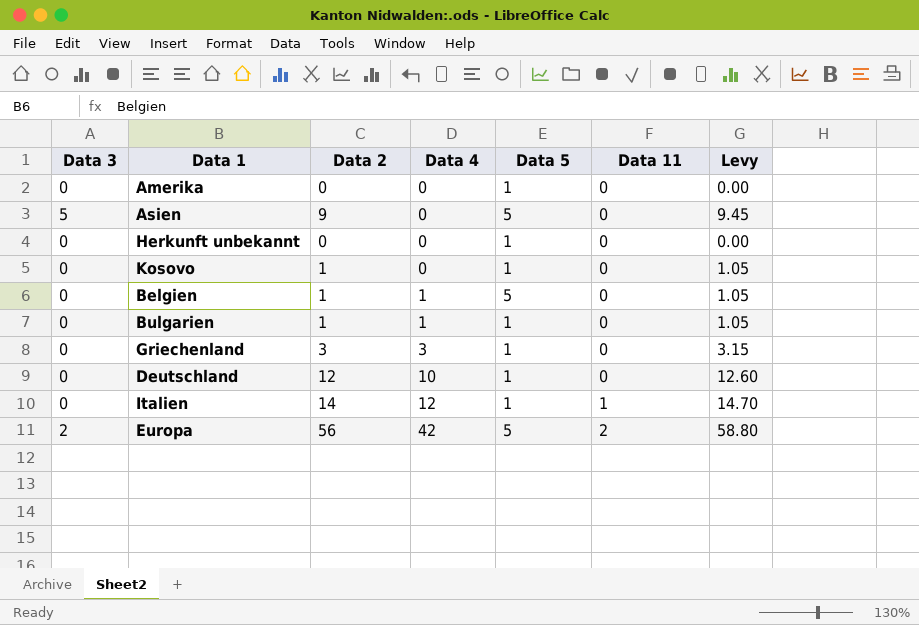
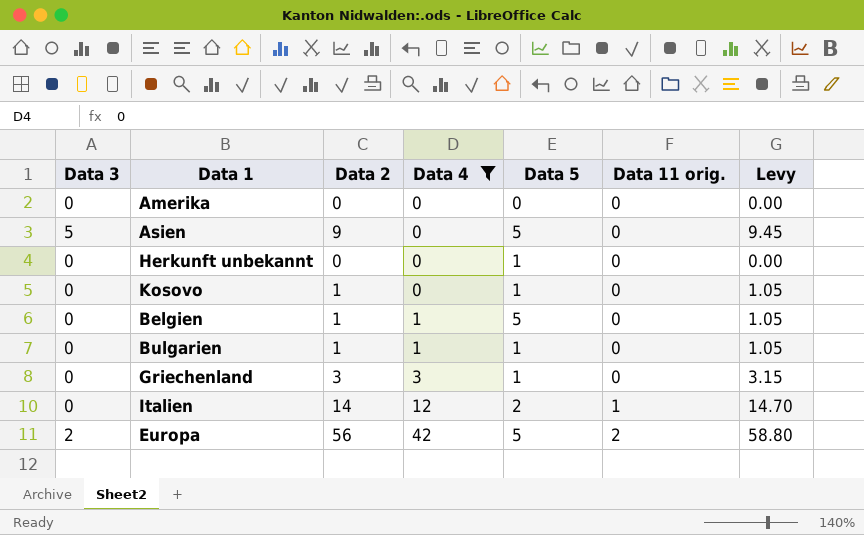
filter: none -> Data 4 != 10
column name: Data 11 -> Data 11 orig.
Amerika | Data 5: 1 -> 0
Italien | Data 5: 1 -> 2

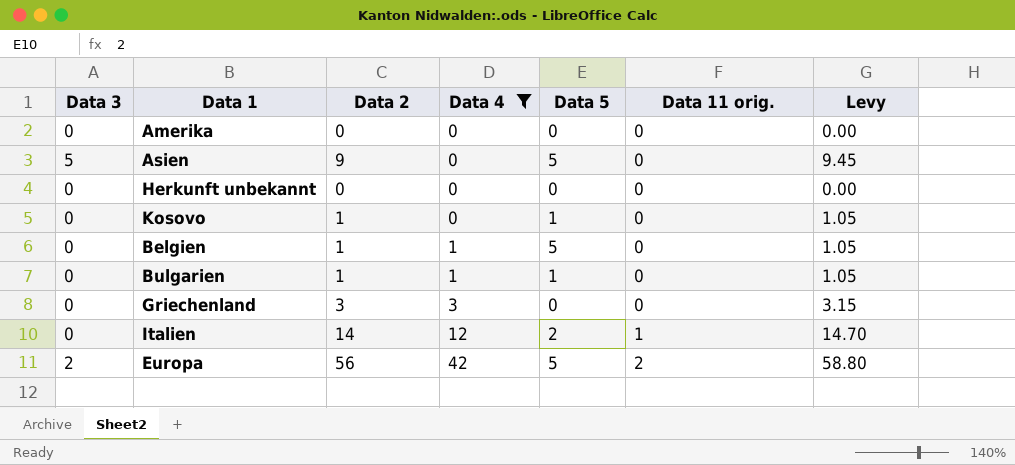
Herkunft unbekannt | Data 5: 1 -> 0
Griechenland | Data 5: 1 -> 0

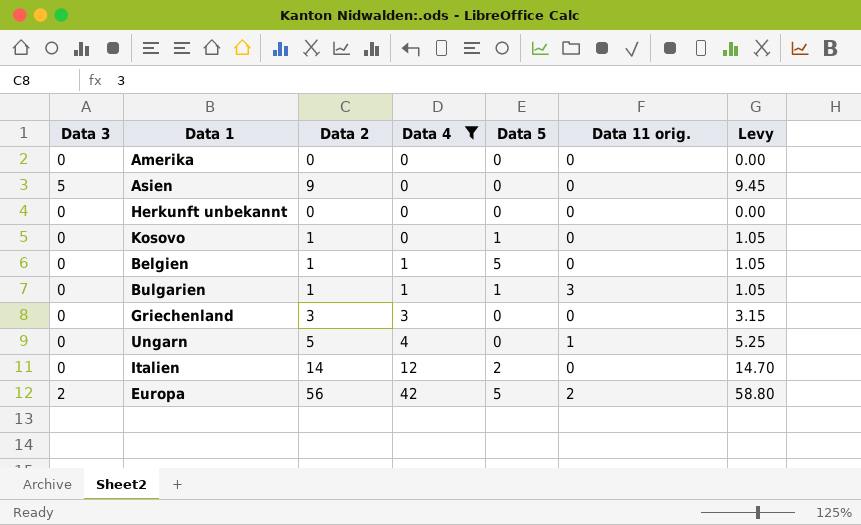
Asien | Data 5: 5 -> 0
Bulgarien | Data 11 orig.: 0 -> 3
row Ungarn: none -> 0 | 5 | 4 | 0 | 1 | 5.25
Italien | Data 11 orig.: 1 -> 0

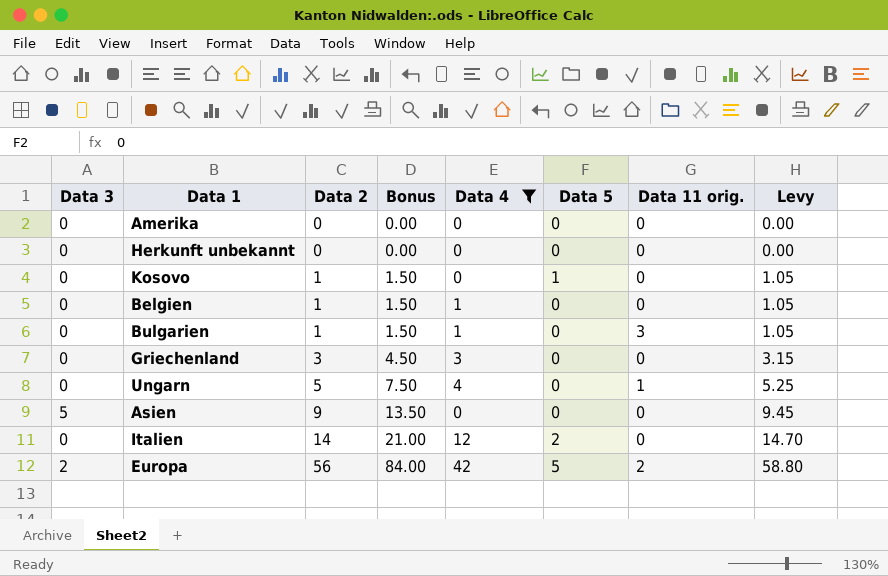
row order: Data 4 ascending -> Data 2 ascending
column Bonus | formula: none -> [Data 2] * 1.5
Belgien | Data 5: 5 -> 0
Bulgarien | Data 5: 1 -> 0

